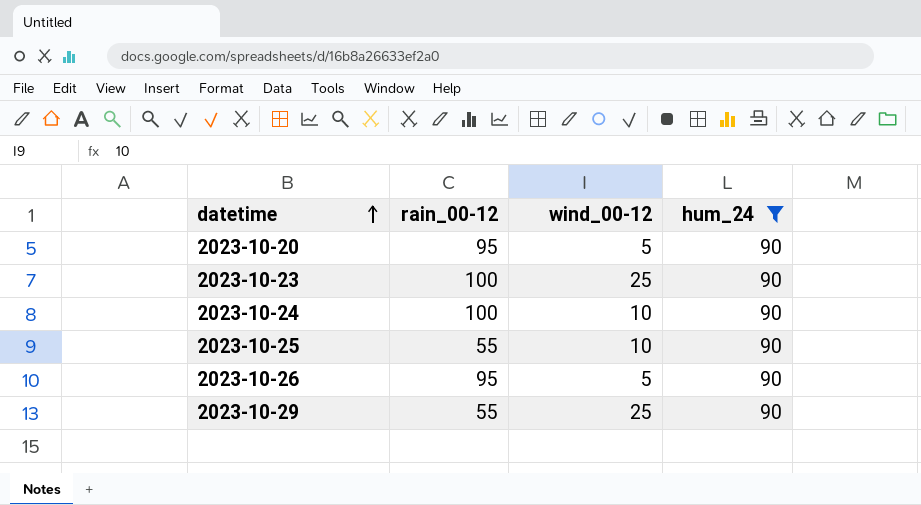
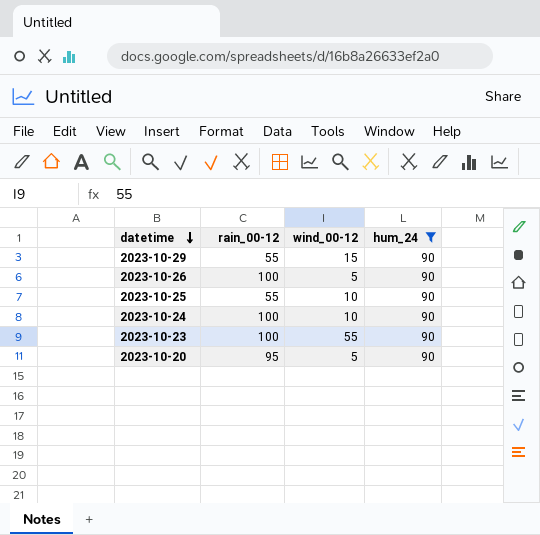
row order: datetime ascending -> datetime descending
2023-10-29 | wind_00-12: 25 -> 15
2023-10-26 | rain_00-12: 95 -> 100
2023-10-23 | wind_00-12: 25 -> 55

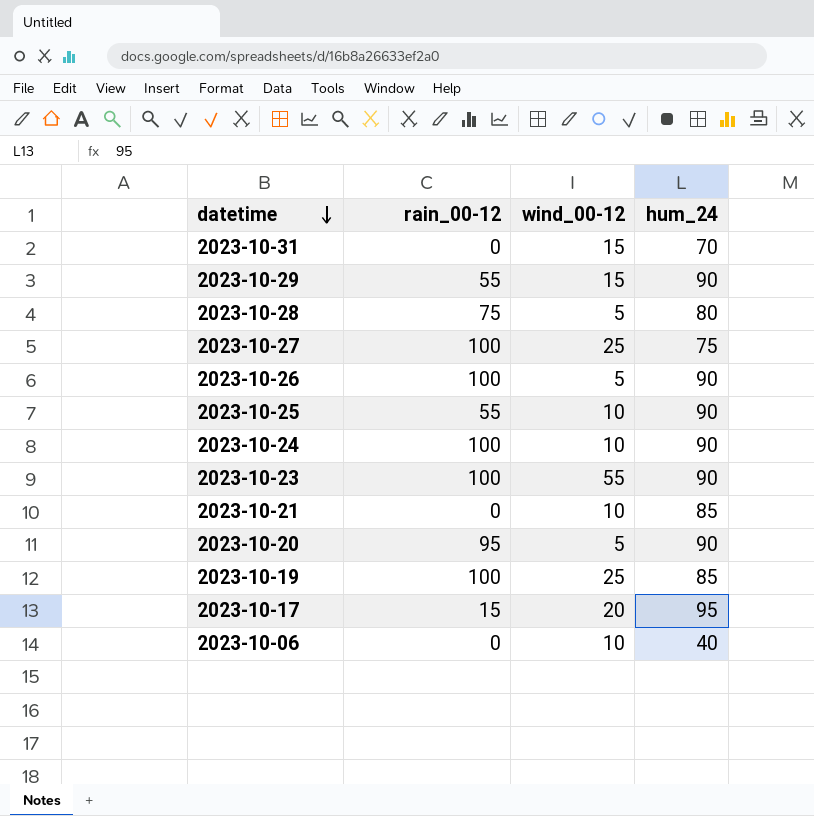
filter: hum_24 = 90 -> none

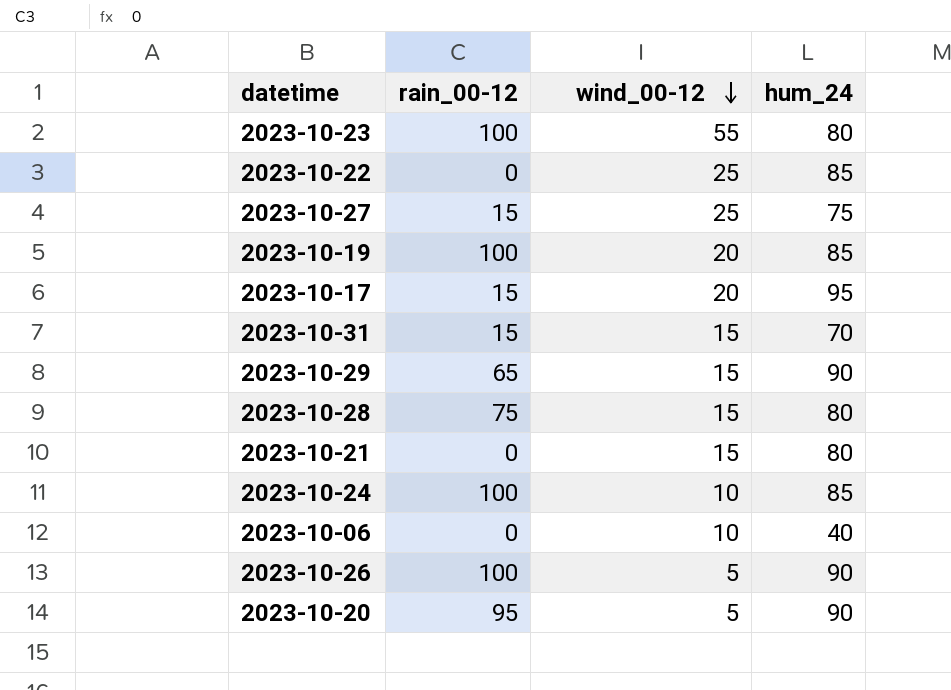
row order: datetime descending -> wind_00-12 descending
row 2023-10-25: 55 | 10 | 90 -> none
2023-10-23 | hum_24: 90 -> 80
row 2023-10-22: none -> 0 | 25 | 85
2023-10-27 | rain_00-12: 100 -> 15
2023-10-19 | wind_00-12: 25 -> 20
2023-10-31 | rain_00-12: 0 -> 15
2023-10-29 | rain_00-12: 55 -> 65
2023-10-28 | wind_00-12: 5 -> 15
2023-10-21 | wind_00-12: 10 -> 15
2023-10-21 | hum_24: 85 -> 80
2023-10-24 | hum_24: 90 -> 85

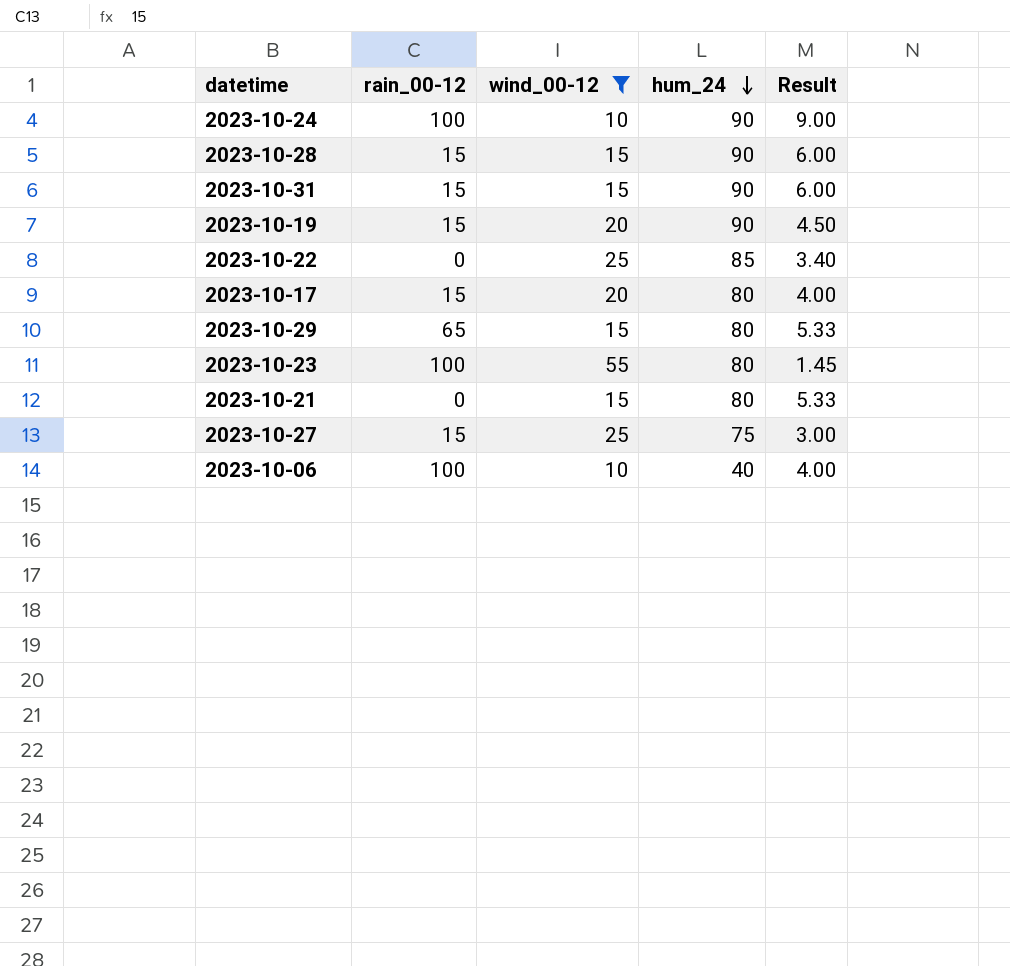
filter: none -> wind_00-12 != 5
row order: wind_00-12 descending -> hum_24 descending
column Result | formula: none -> [hum_24] / [wind_00-12]
2023-10-24 | hum_24: 85 -> 90
2023-10-28 | rain_00-12: 75 -> 15
2023-10-28 | hum_24: 80 -> 90
2023-10-31 | hum_24: 70 -> 90
2023-10-19 | rain_00-12: 100 -> 15
2023-10-19 | hum_24: 85 -> 90
2023-10-17 | hum_24: 95 -> 80
2023-10-29 | hum_24: 90 -> 80
2023-10-06 | rain_00-12: 0 -> 100

